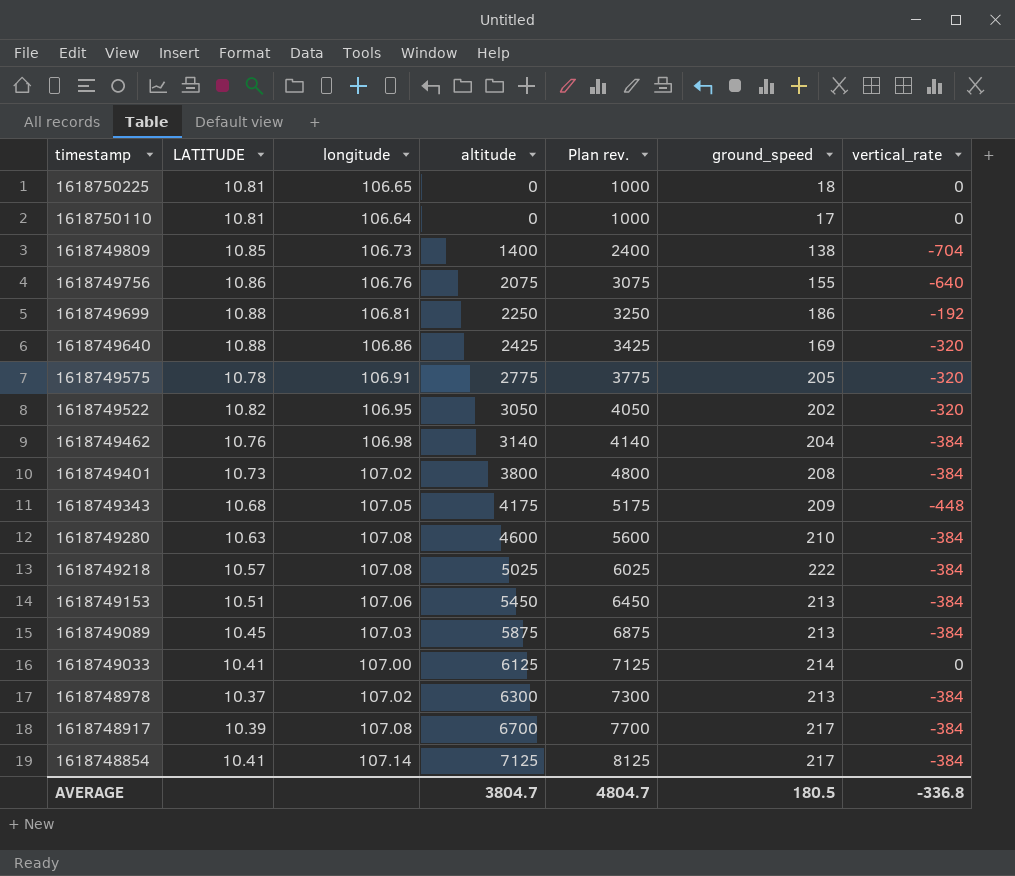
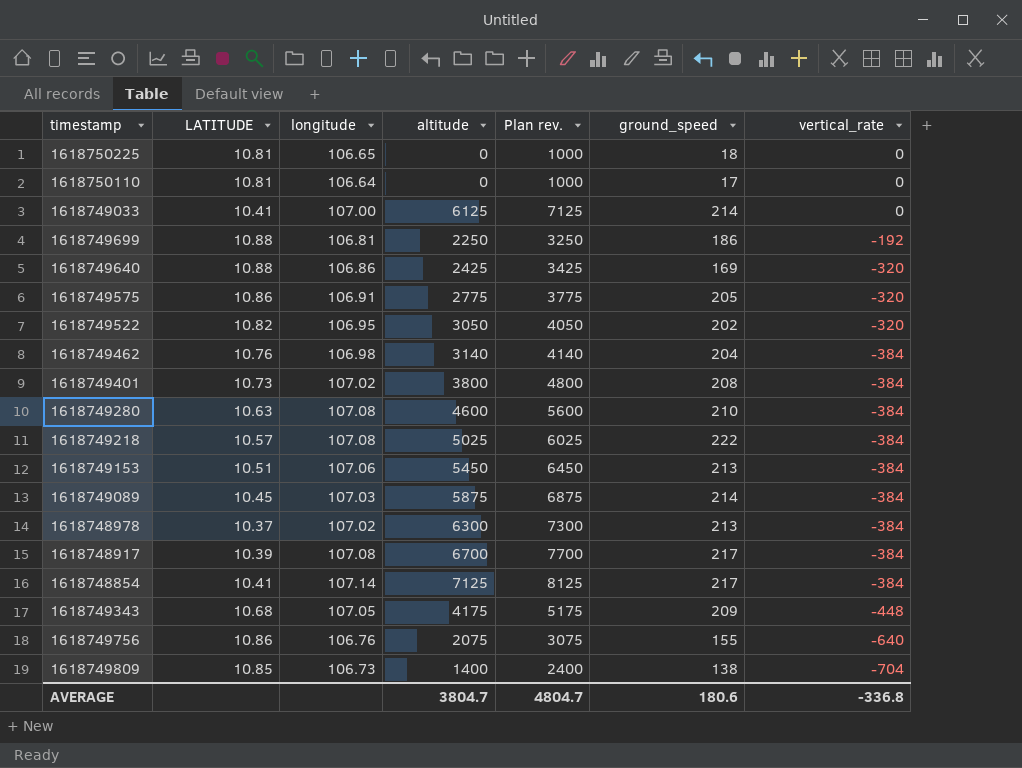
row order: timestamp descending -> vertical_rate descending
1618749575 | LATITUDE: 10.78 -> 10.86
1618749089 | ground_speed: 213 -> 214
AVERAGE | ground_speed: 180.5 -> 180.6

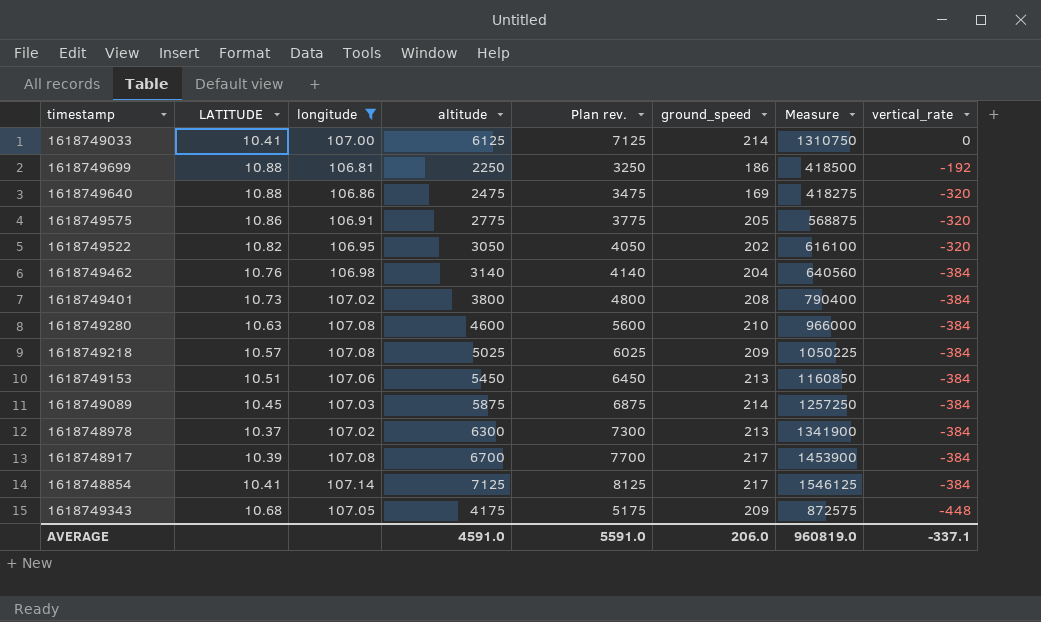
filter: none -> longitude >= 106.81
column Measure | formula: none -> [altitude] * [ground_speed]
1618749640 | altitude: 2425 -> 2475
1618749640 | Plan rev.: 3425 -> 3475
1618749218 | ground_speed: 222 -> 209
AVERAGE | altitude: 3804.7 -> 4591.0
AVERAGE | Plan rev.: 4804.7 -> 5591.0
AVERAGE | ground_speed: 180.6 -> 206.0
AVERAGE | vertical_rate: -336.8 -> -337.1

